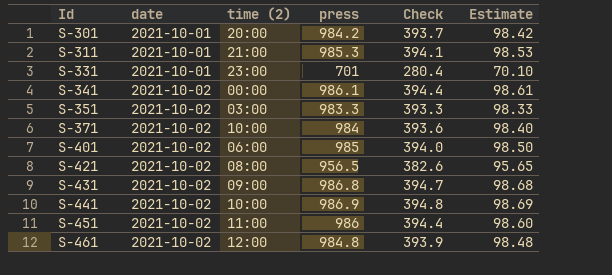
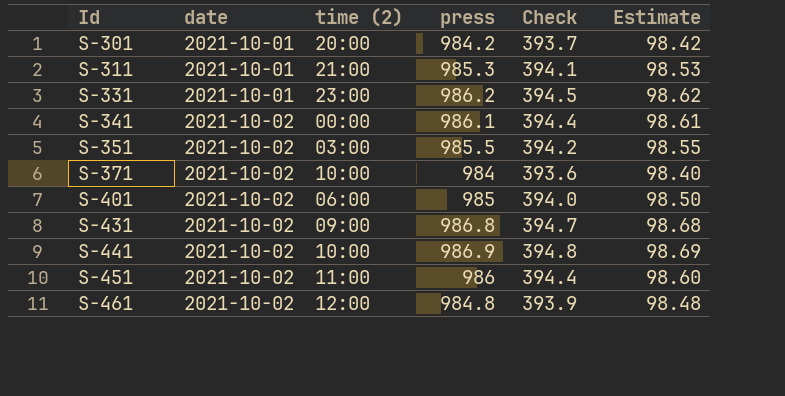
row S-421: 2021-10-02 | 08:00 | 956.5 | 382.6 | 95.65 -> none
S-331 | press: 701 -> 986.2
S-331 | Check: 280.4 -> 394.5
S-331 | Estimate: 70.10 -> 98.62
S-351 | press: 983.3 -> 985.5
S-351 | Check: 393.3 -> 394.2
S-351 | Estimate: 98.33 -> 98.55

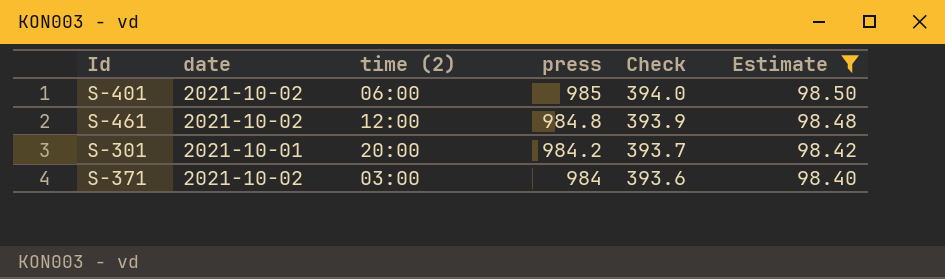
filter: none -> Estimate <= 98.50
row order: Id ascending -> press descending
S-371 | time (2): 10:00 -> 03:00

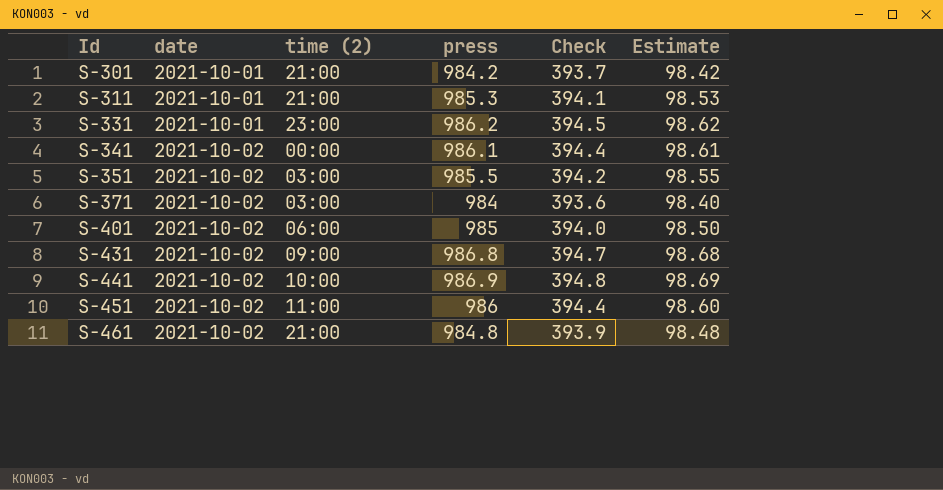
filter: Estimate <= 98.50 -> none
row order: press descending -> Id ascending
S-301 | time (2): 20:00 -> 21:00
S-461 | time (2): 12:00 -> 21:00

